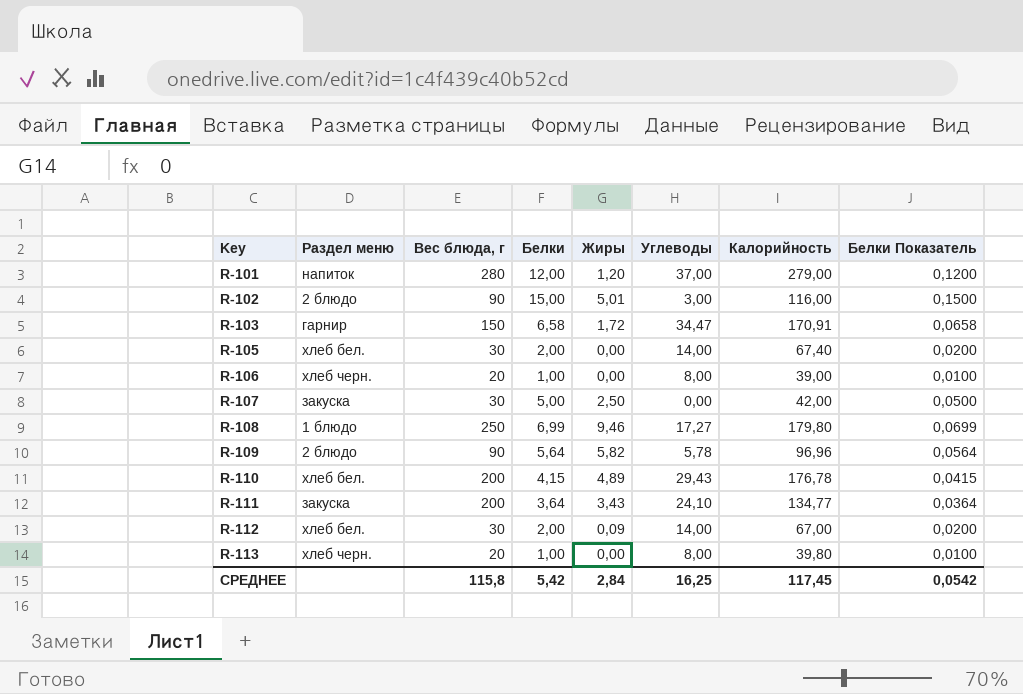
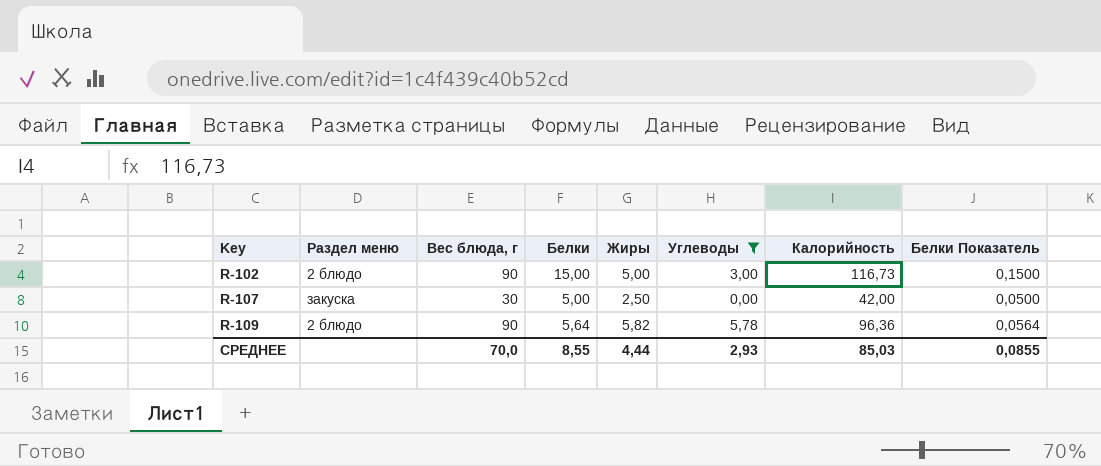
filter: none -> Углеводы <= 5,78
R-102 | Жиры: 5,01 -> 5,00
R-102 | Калорийность: 116,00 -> 116,73
R-109 | Калорийность: 96,96 -> 96,36
СРЕДНЕЕ | Вес блюда, г: 115,8 -> 70,0
СРЕДНЕЕ | Белки: 5,42 -> 8,55
СРЕДНЕЕ | Жиры: 2,84 -> 4,44
СРЕДНЕЕ | Углеводы: 16,25 -> 2,93
СРЕДНЕЕ | Калорийность: 117,45 -> 85,03
СРЕДНЕЕ | Белки Показатель: 0,0542 -> 0,0855

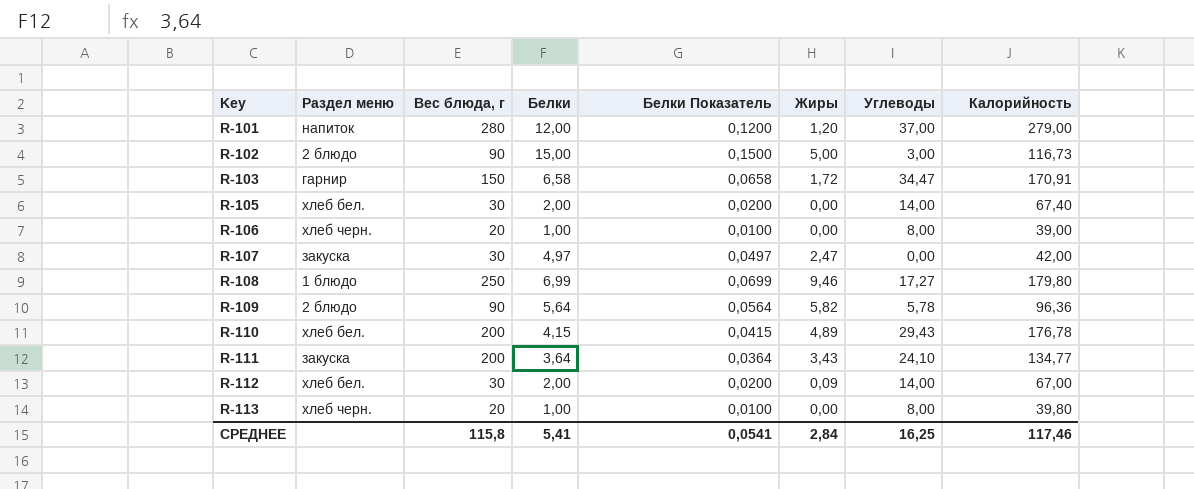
filter: Углеводы <= 5,78 -> none
column Белки Показатель | position: 8 -> 5
R-107 | Белки: 5,00 -> 4,97
R-107 | Белки Показатель: 0,0500 -> 0,0497
R-107 | Жиры: 2,50 -> 2,47
СРЕДНЕЕ | Вес блюда, г: 70,0 -> 115,8
СРЕДНЕЕ | Белки: 8,55 -> 5,41
СРЕДНЕЕ | Белки Показатель: 0,0855 -> 0,0541
СРЕДНЕЕ | Жиры: 4,44 -> 2,84
СРЕДНЕЕ | Углеводы: 2,93 -> 16,25
СРЕДНЕЕ | Калорийность: 85,03 -> 117,46

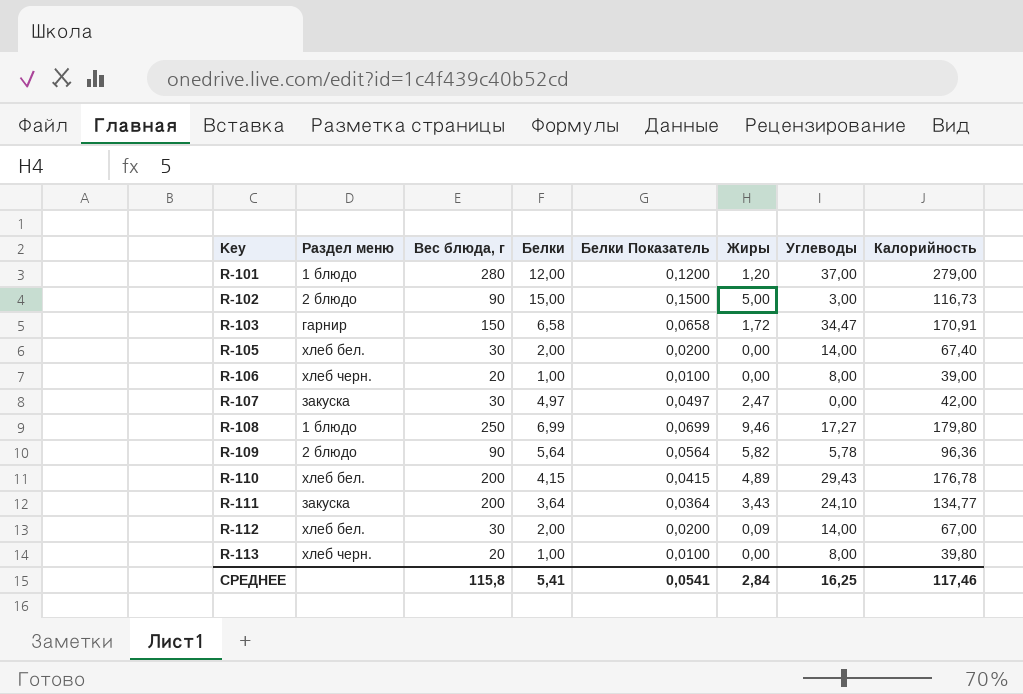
R-101 | Раздел меню: напиток -> 1 блюдо

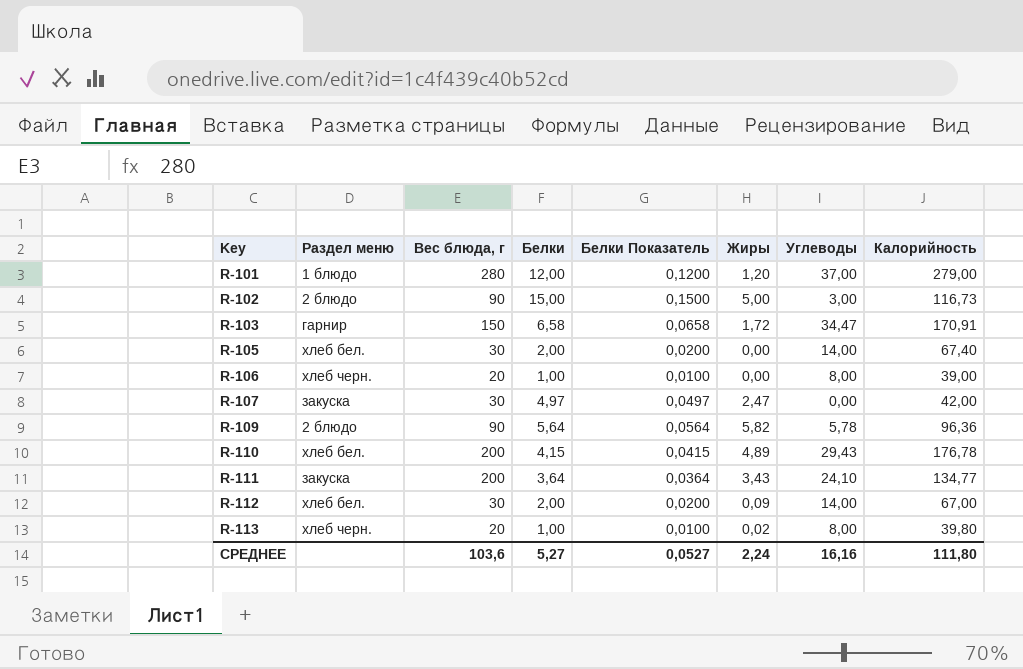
row R-108: 1 блюдо | 250 | 6,99 | 0,0699 | 9,46 | 17,27 | 179,80 -> none
R-113 | Жиры: 0,00 -> 0,02
СРЕДНЕЕ | Вес блюда, г: 115,8 -> 103,6
СРЕДНЕЕ | Белки: 5,41 -> 5,27
СРЕДНЕЕ | Белки Показатель: 0,0541 -> 0,0527
СРЕДНЕЕ | Жиры: 2,84 -> 2,24
СРЕДНЕЕ | Углеводы: 16,25 -> 16,16
СРЕДНЕЕ | Калорийность: 117,46 -> 111,80

